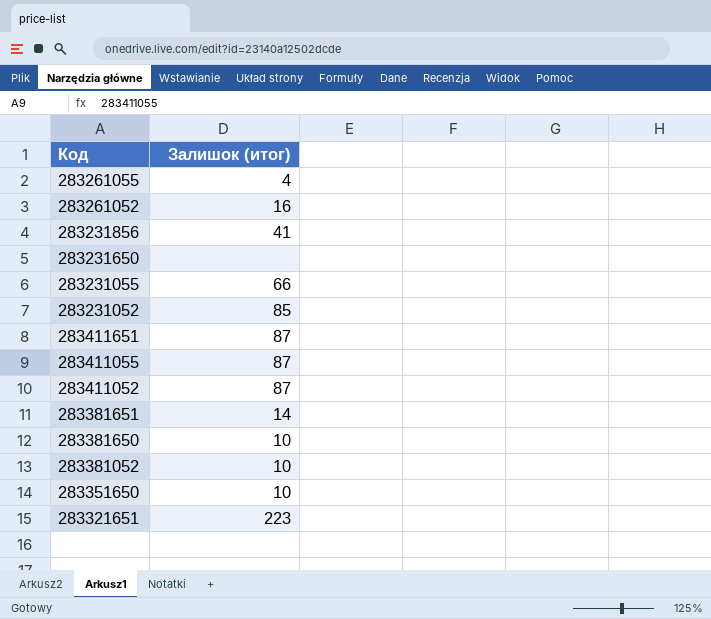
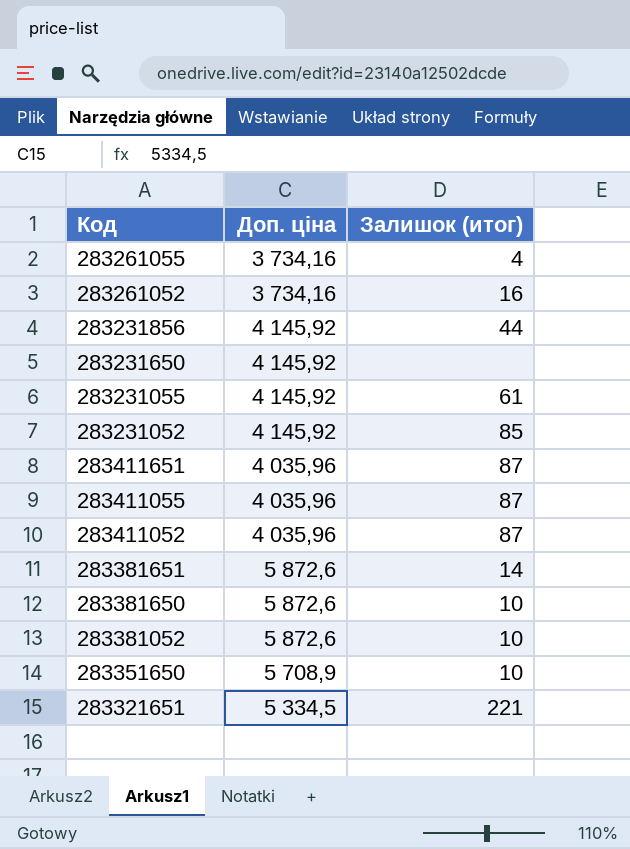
column Доп. ціна | position: none -> 2
283231856 | Залишок (итог): 41 -> 44
283231055 | Залишок (итог): 66 -> 61
283321651 | Залишок (итог): 223 -> 221

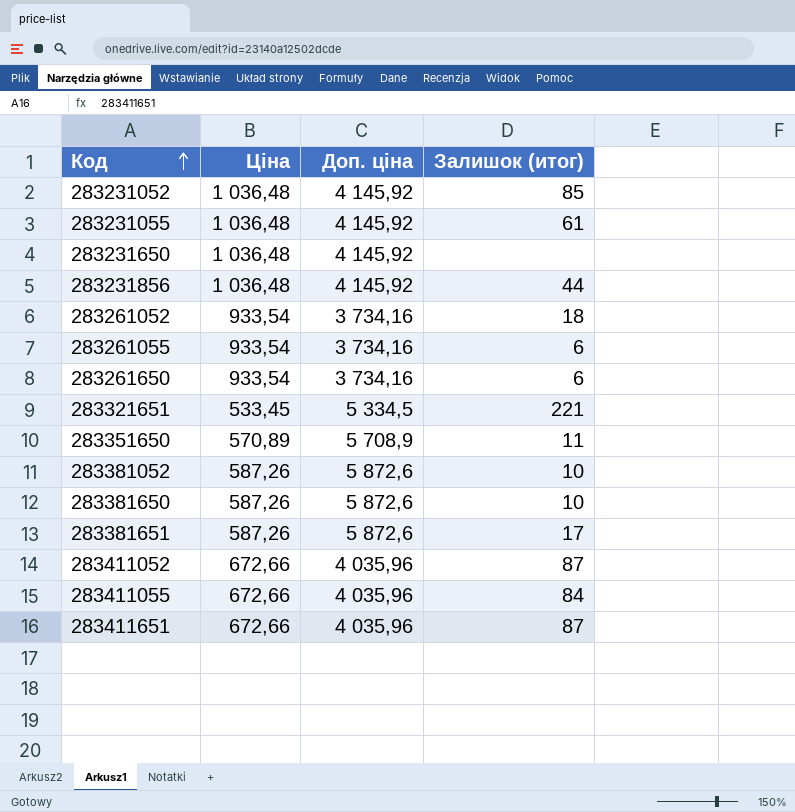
row order: none -> Код ascending
column Ціна | position: none -> 2
283261052 | Залишок (итог): 16 -> 18
283261055 | Залишок (итог): 4 -> 6
row 283261650: none -> 933,54 | 3 734,16 | 6
283351650 | Залишок (итог): 10 -> 11
283381651 | Залишок (итог): 14 -> 17
283411055 | Залишок (итог): 87 -> 84

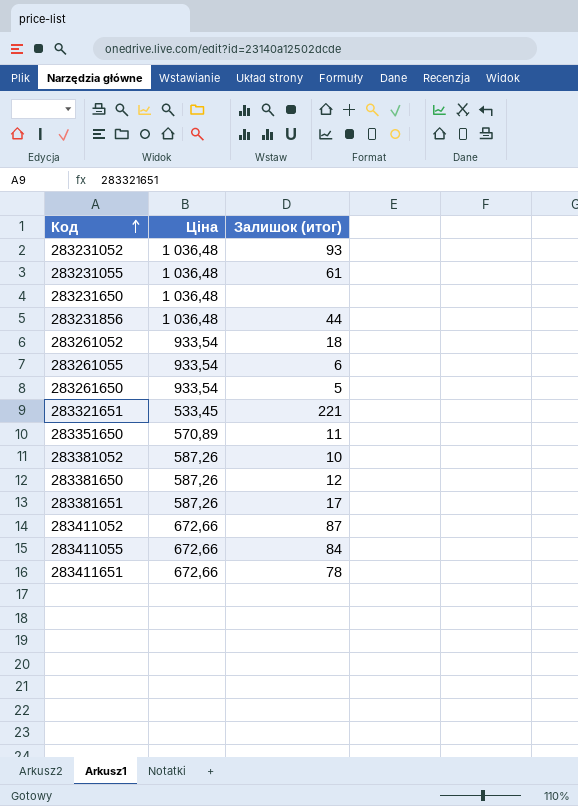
column Доп. ціна | position: 3 -> none
283231052 | Залишок (итог): 85 -> 93
283261650 | Залишок (итог): 6 -> 5
283381650 | Залишок (итог): 10 -> 12
283411651 | Залишок (итог): 87 -> 78

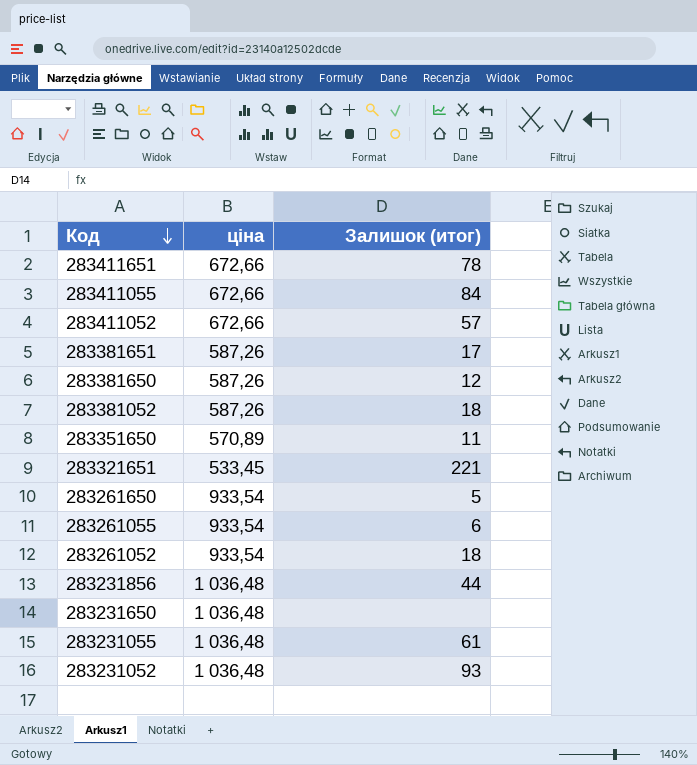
row order: Код ascending -> Код descending
column name: Ціна -> ціна
283411052 | Залишок (итог): 87 -> 57
283381052 | Залишок (итог): 10 -> 18

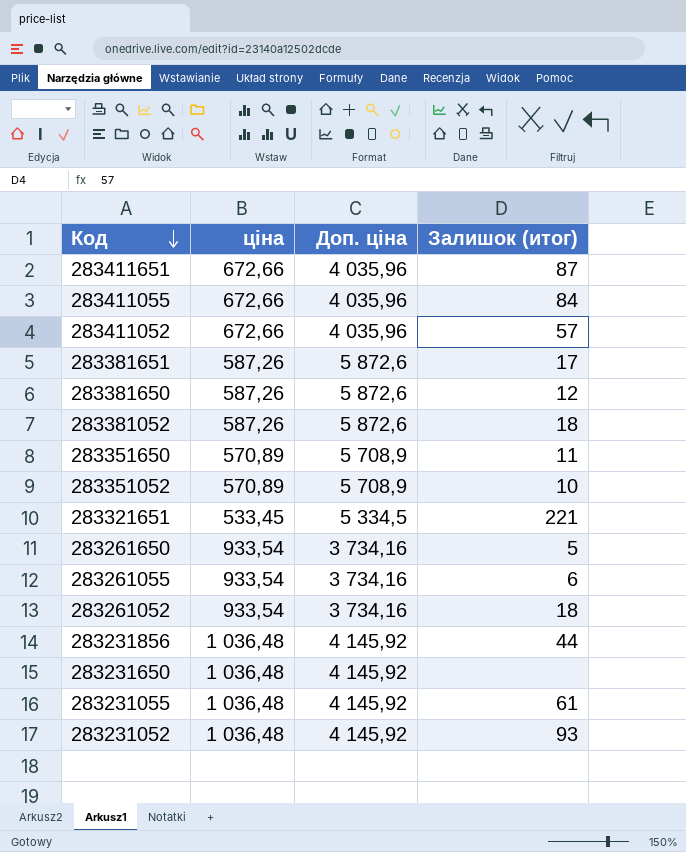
column Доп. ціна | position: none -> 3
283411651 | Залишок (итог): 78 -> 87
row 283351052: none -> 570,89 | 5 708,9 | 10

